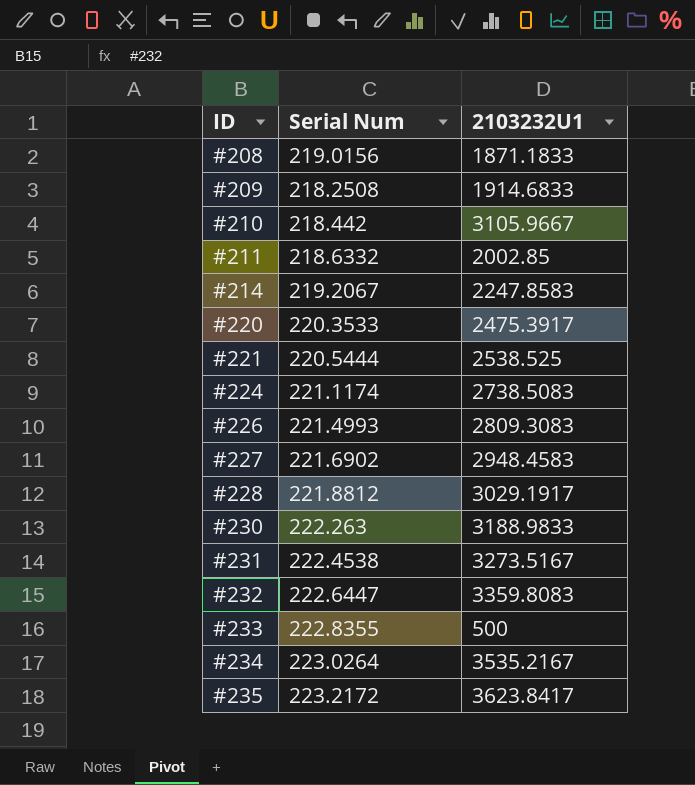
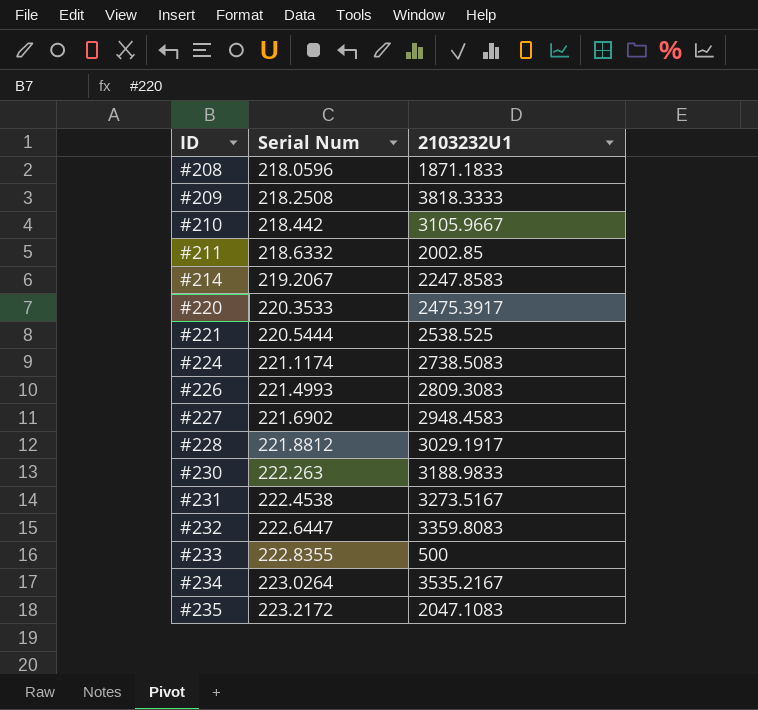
#208 | Serial Num: 219.0156 -> 218.0596
#209 | 2103232U1: 1914.6833 -> 3818.3333
#235 | 2103232U1: 3623.8417 -> 2047.1083

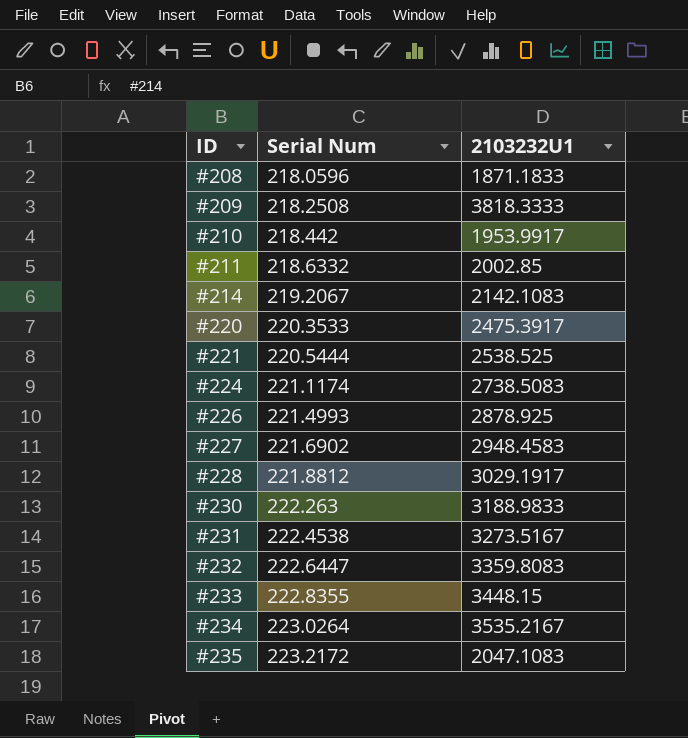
#210 | 2103232U1: 3105.9667 -> 1953.9917
#214 | 2103232U1: 2247.8583 -> 2142.1083
#226 | 2103232U1: 2809.3083 -> 2878.925
#233 | 2103232U1: 500 -> 3448.15

